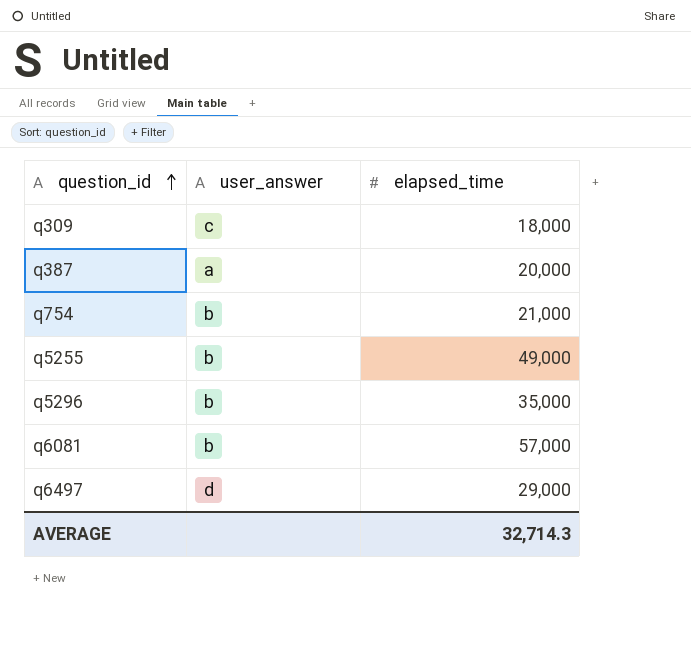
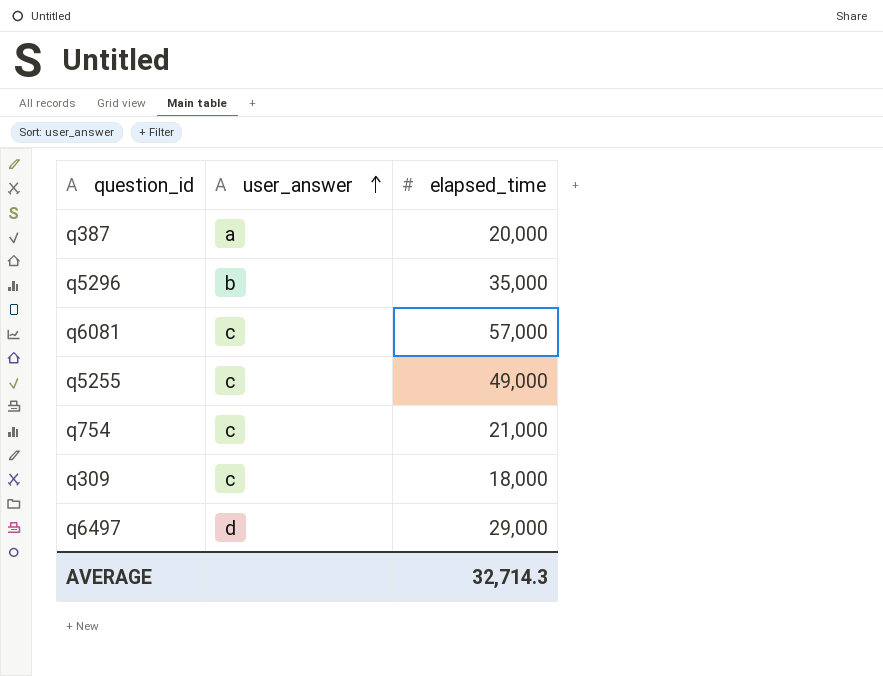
row order: question_id ascending -> user_answer ascending
q6081 | user_answer: b -> c
q5255 | user_answer: b -> c
q754 | user_answer: b -> c

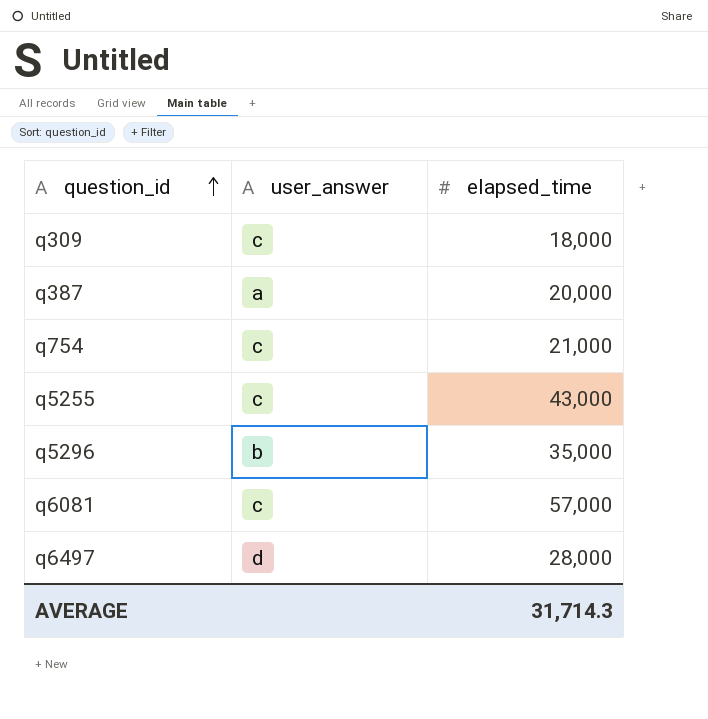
row order: user_answer ascending -> question_id ascending
q5255 | elapsed_time: 49,000 -> 43,000
q6497 | elapsed_time: 29,000 -> 28,000
AVERAGE | elapsed_time: 32,714.3 -> 31,714.3

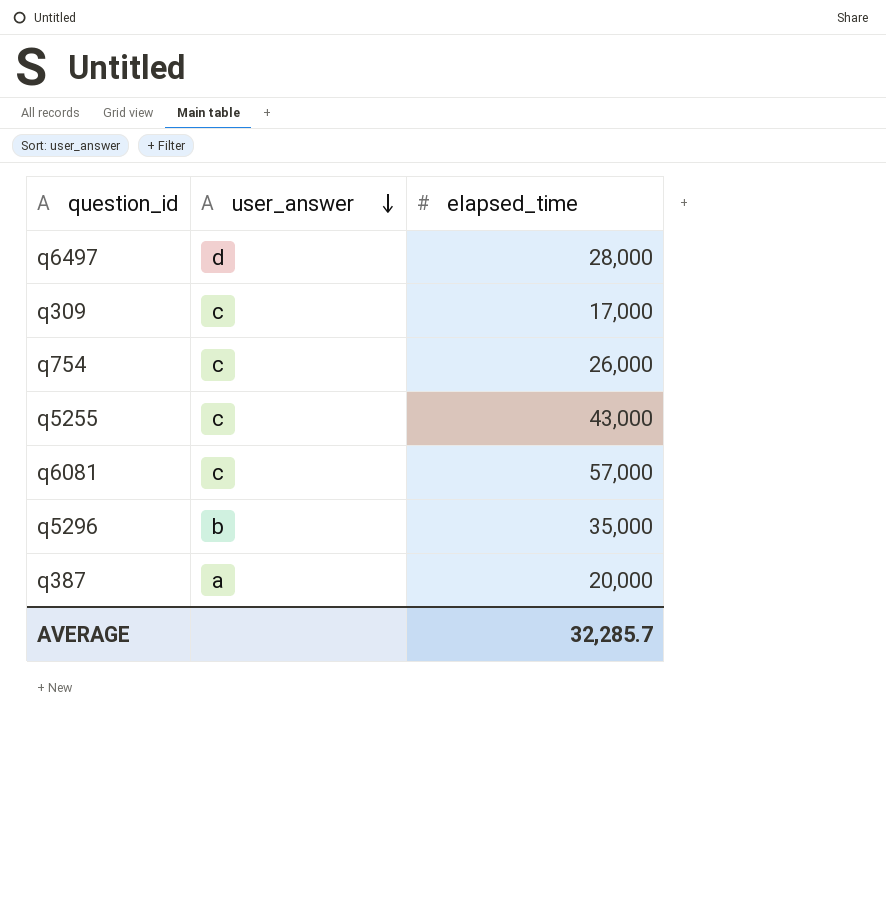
row order: question_id ascending -> user_answer descending
q309 | elapsed_time: 18,000 -> 17,000
q754 | elapsed_time: 21,000 -> 26,000
AVERAGE | elapsed_time: 31,714.3 -> 32,285.7

